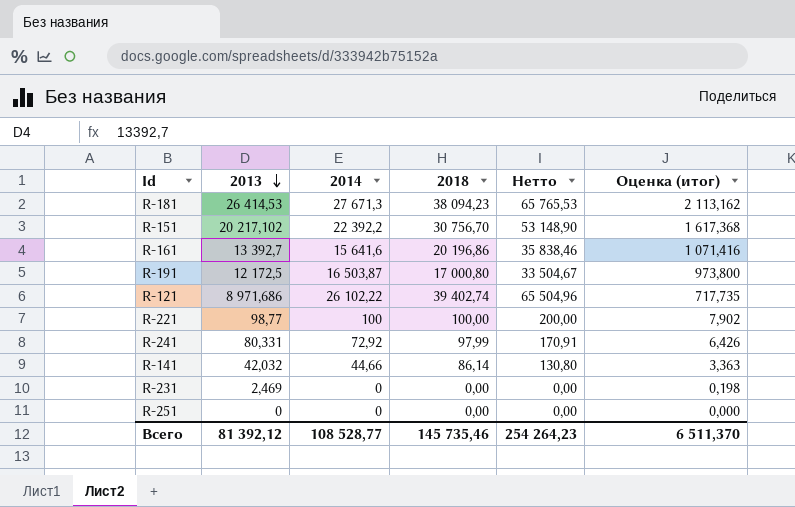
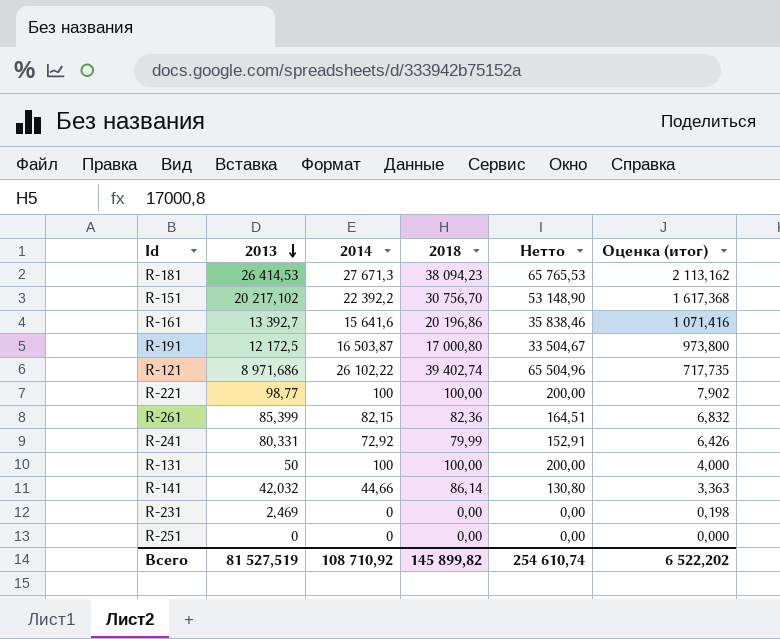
row R-261: none -> 85,399 | 82,15 | 82,36 | 164,51 | 6,832
R-241 | 2018: 97,99 -> 79,99
R-241 | Нетто: 170,91 -> 152,91
row R-131: none -> 50 | 100 | 100,00 | 200,00 | 4,000
Всего | 2013: 81 392,12 -> 81 527,519
Всего | 2014: 108 528,77 -> 108 710,92
Всего | 2018: 145 735,46 -> 145 899,82
Всего | Нетто: 254 264,23 -> 254 610,74
Всего | Оценка (итог): 6 511,370 -> 6 522,202

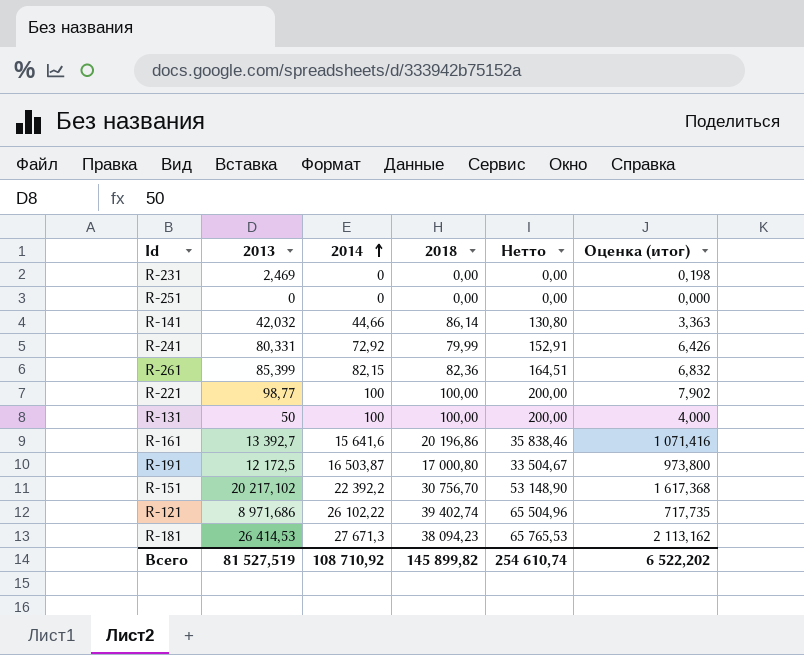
row order: 2013 descending -> 2014 ascending

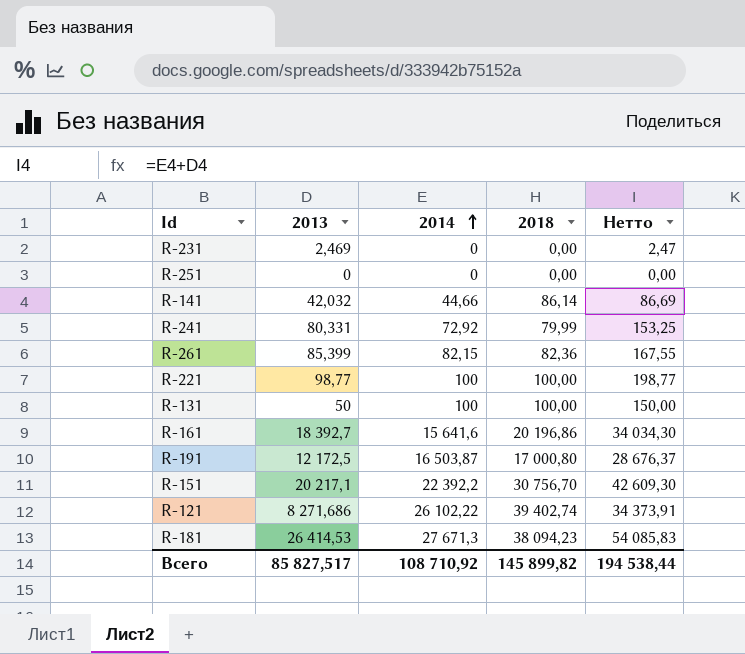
column Оценка (итог) | formula: [2013] * 0,08 -> none
column Нетто | formula: [2014] + [2018] -> [2013] + [2014]
R-161 | 2013: 13 392,7 -> 18 392,7
R-151 | 2013: 20 217,102 -> 20 217,1
R-121 | 2013: 8 971,686 -> 8 271,686
Всего | 2013: 81 527,519 -> 85 827,517
Всего | Нетто: 254 610,74 -> 194 538,44

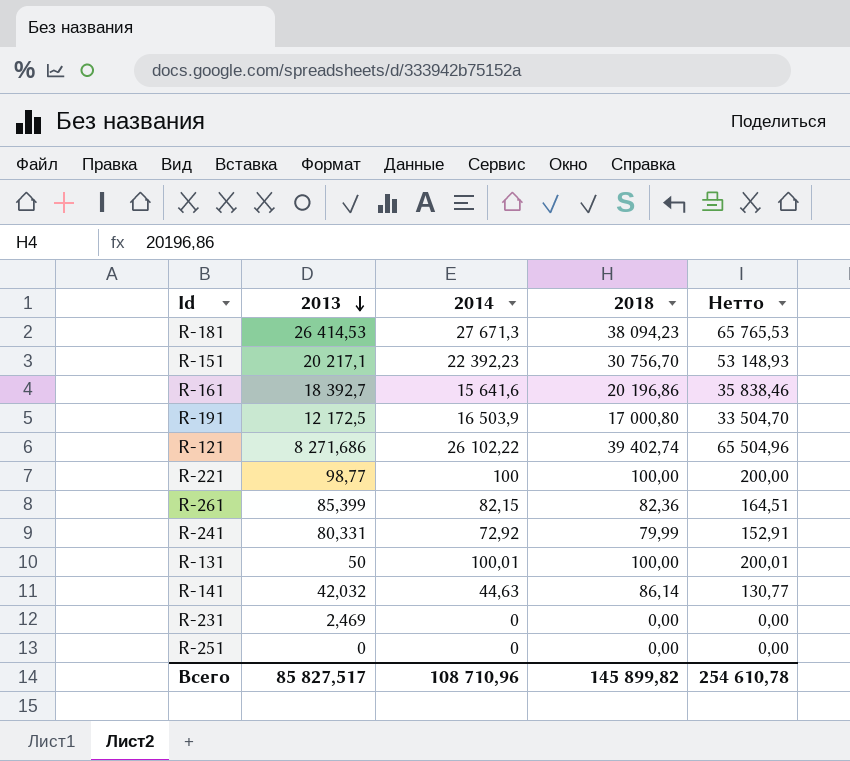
row order: 2014 ascending -> 2013 descending
column Нетто | formula: [2013] + [2014] -> [2014] + [2018]
R-151 | 2014: 22 392,2 -> 22 392,23
R-191 | 2014: 16 503,87 -> 16 503,9
R-131 | 2014: 100 -> 100,01
R-141 | 2014: 44,66 -> 44,63
Всего | 2014: 108 710,92 -> 108 710,96
Всего | Нетто: 194 538,44 -> 254 610,78

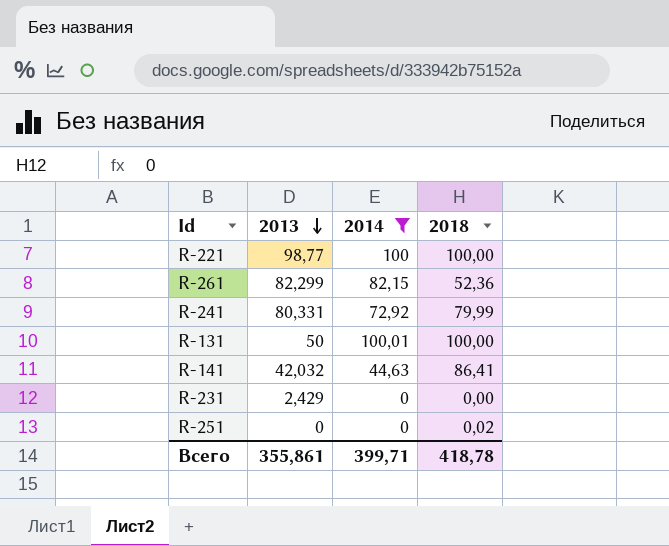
filter: none -> 2014 <= 100,01
column Нетто | formula: [2014] + [2018] -> none
R-261 | 2013: 85,399 -> 82,299
R-261 | 2018: 82,36 -> 52,36
R-141 | 2018: 86,14 -> 86,41
R-231 | 2013: 2,469 -> 2,429
R-251 | 2018: 0,00 -> 0,02
Всего | 2013: 85 827,517 -> 355,861
Всего | 2014: 108 710,96 -> 399,71
Всего | 2018: 145 899,82 -> 418,78

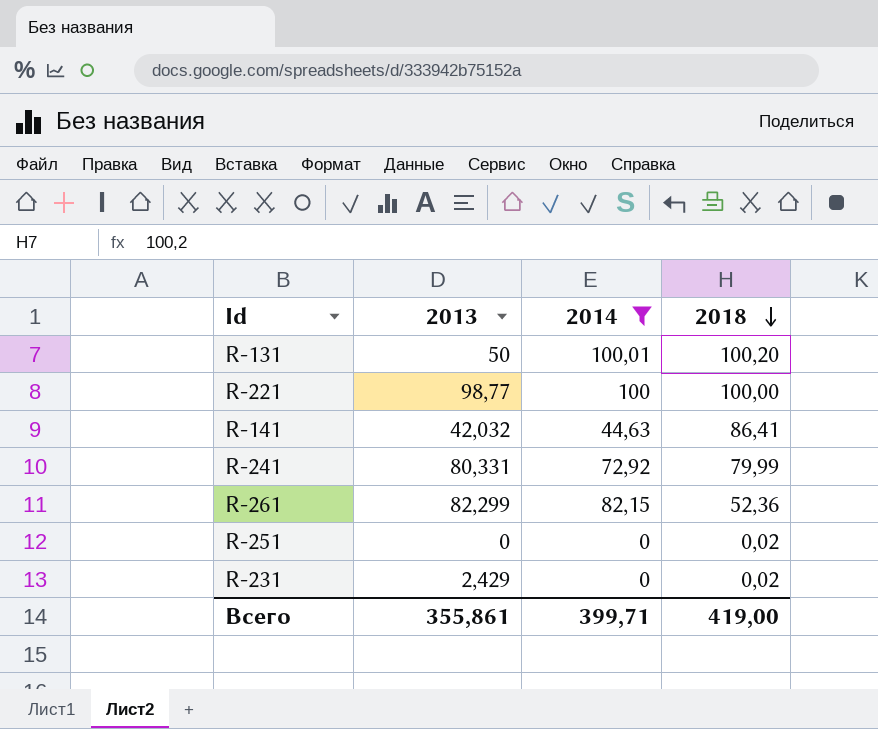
row order: 2013 descending -> 2018 descending
R-131 | 2018: 100,00 -> 100,20
R-231 | 2018: 0,00 -> 0,02
Всего | 2018: 418,78 -> 419,00

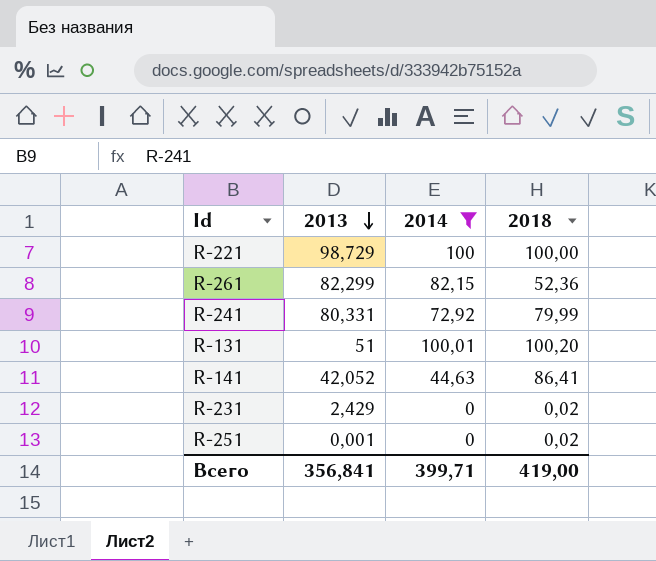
row order: 2018 descending -> 2013 descending
R-221 | 2013: 98,77 -> 98,729
R-131 | 2013: 50 -> 51
R-141 | 2013: 42,032 -> 42,052
R-251 | 2013: 0 -> 0,001
Всего | 2013: 355,861 -> 356,841

